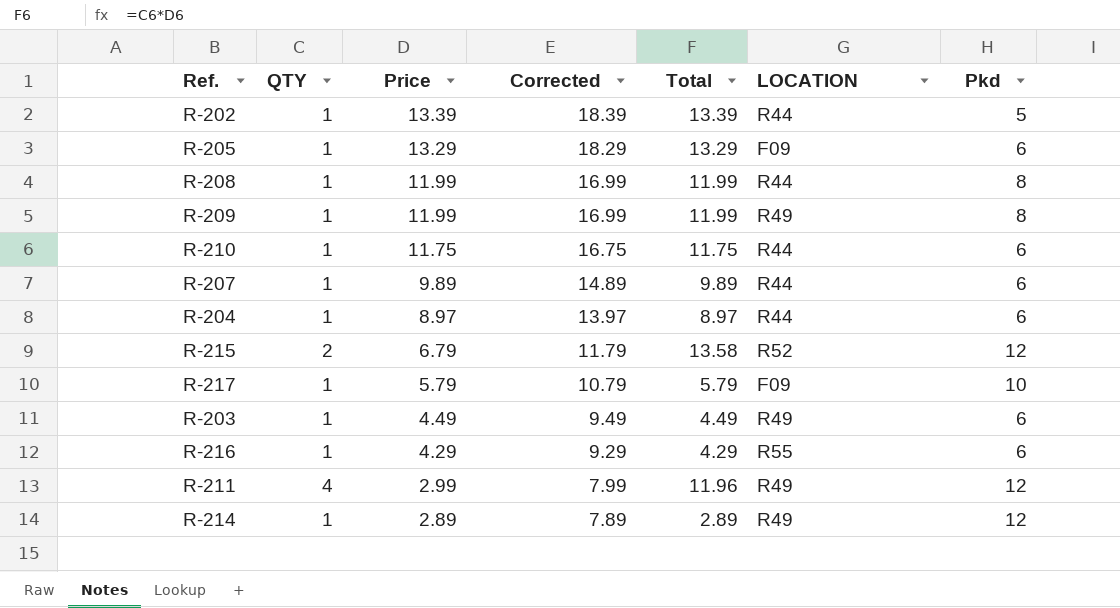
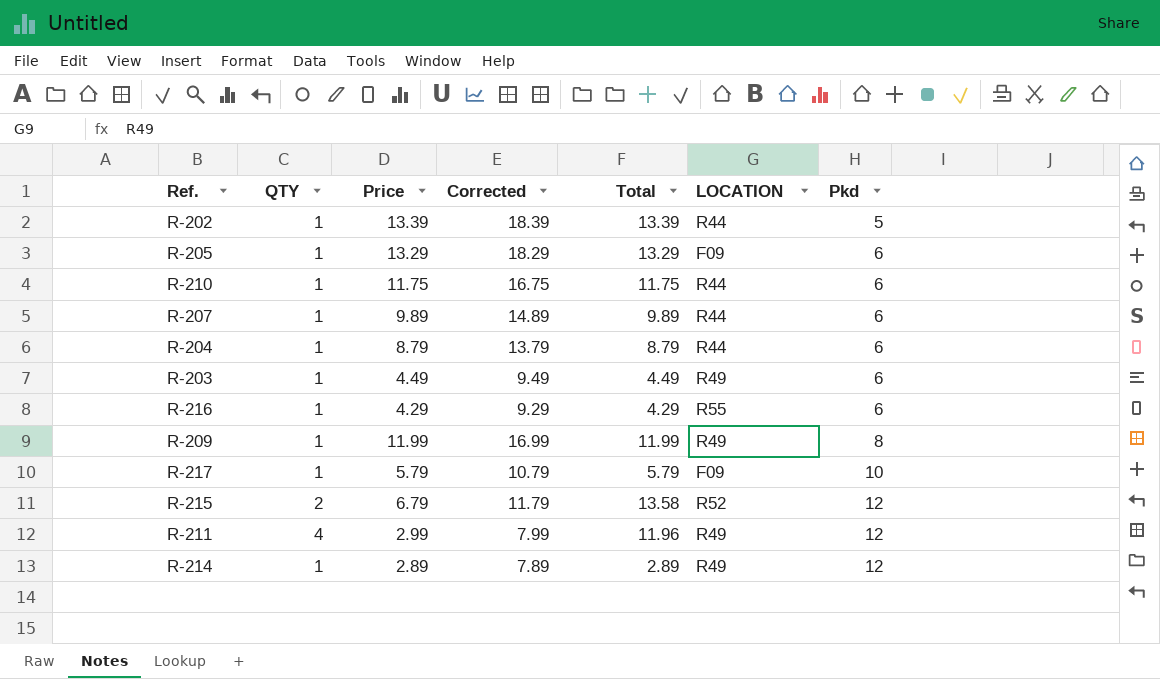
row order: Price descending -> Pkd ascending
row R-208: 1 | 11.99 | 16.99 | 11.99 | R44 | 8 -> none
R-204 | Price: 8.97 -> 8.79
R-204 | Corrected: 13.97 -> 13.79
R-204 | Total: 8.97 -> 8.79

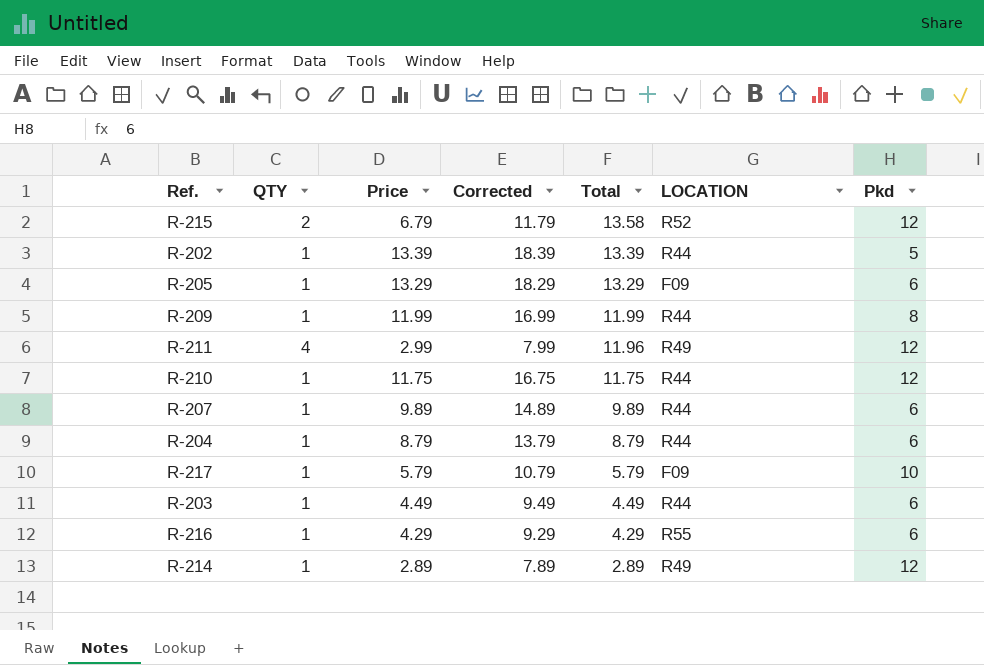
row order: Pkd ascending -> Total descending
R-209 | LOCATION: R49 -> R44
R-210 | Pkd: 6 -> 12
R-203 | LOCATION: R49 -> R44

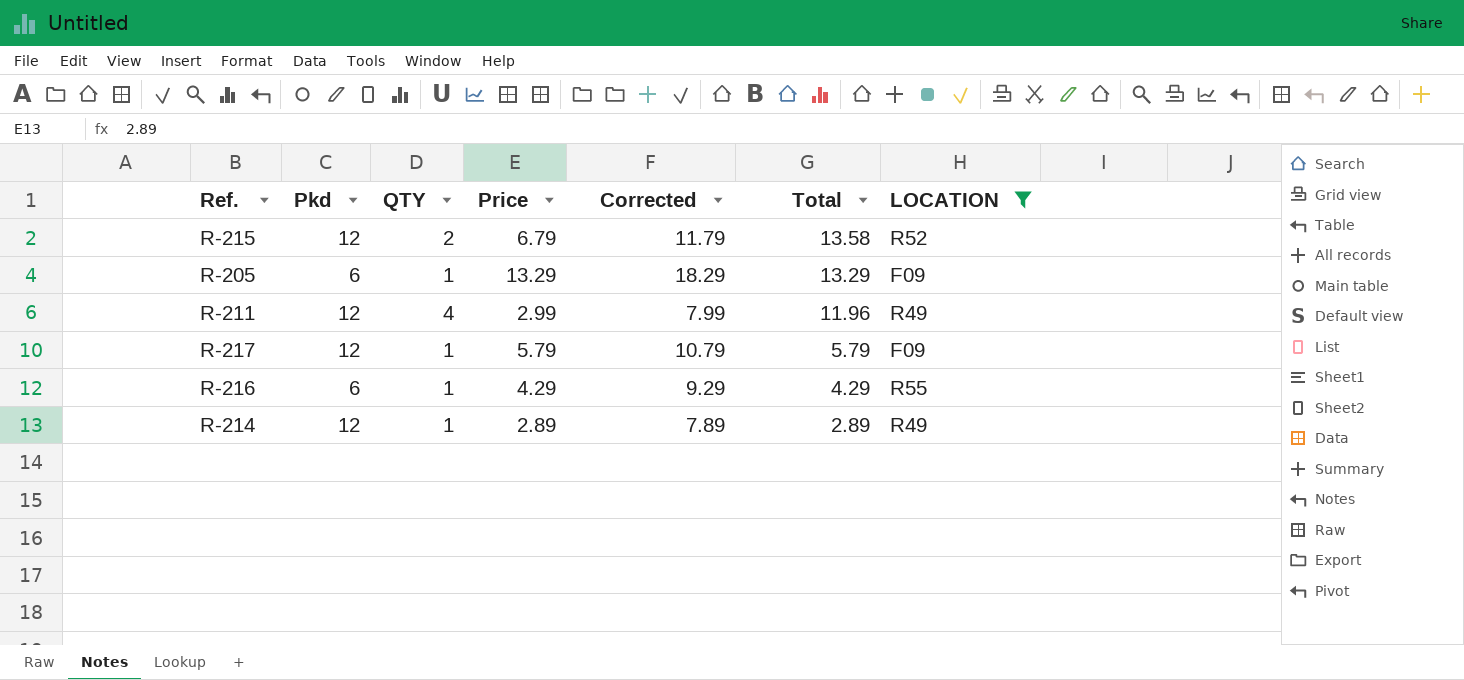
filter: none -> LOCATION != R44
column Pkd | position: 7 -> 2
R-217 | Pkd: 10 -> 12

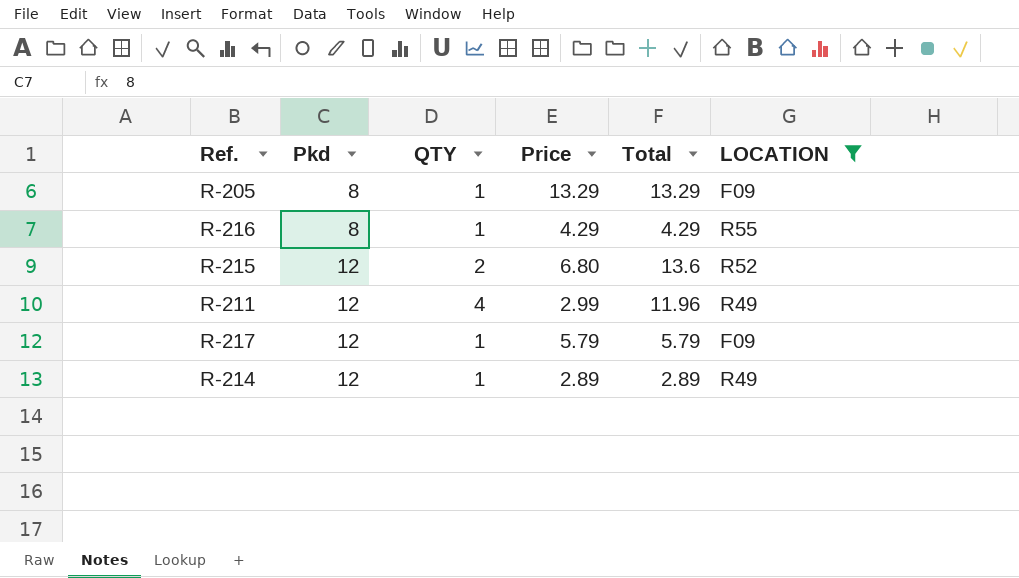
row order: Total descending -> Pkd ascending
column Corrected | formula: [Price] + 5 -> none
R-205 | Pkd: 6 -> 8
R-216 | Pkd: 6 -> 8
R-215 | Price: 6.79 -> 6.80
R-215 | Total: 13.58 -> 13.6

